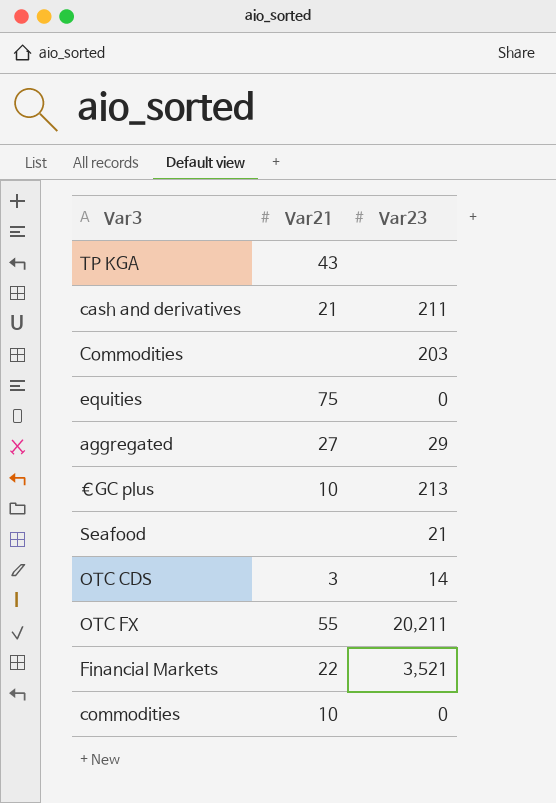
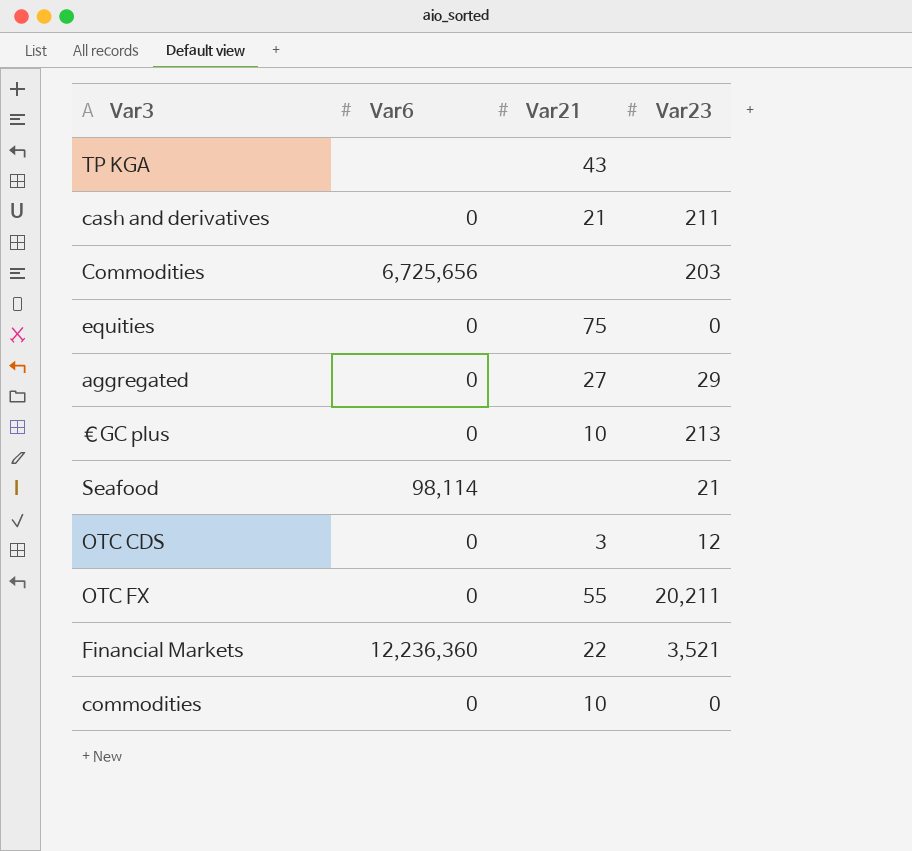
column Var6 | position: none -> 2
OTC CDS | Var23: 14 -> 12

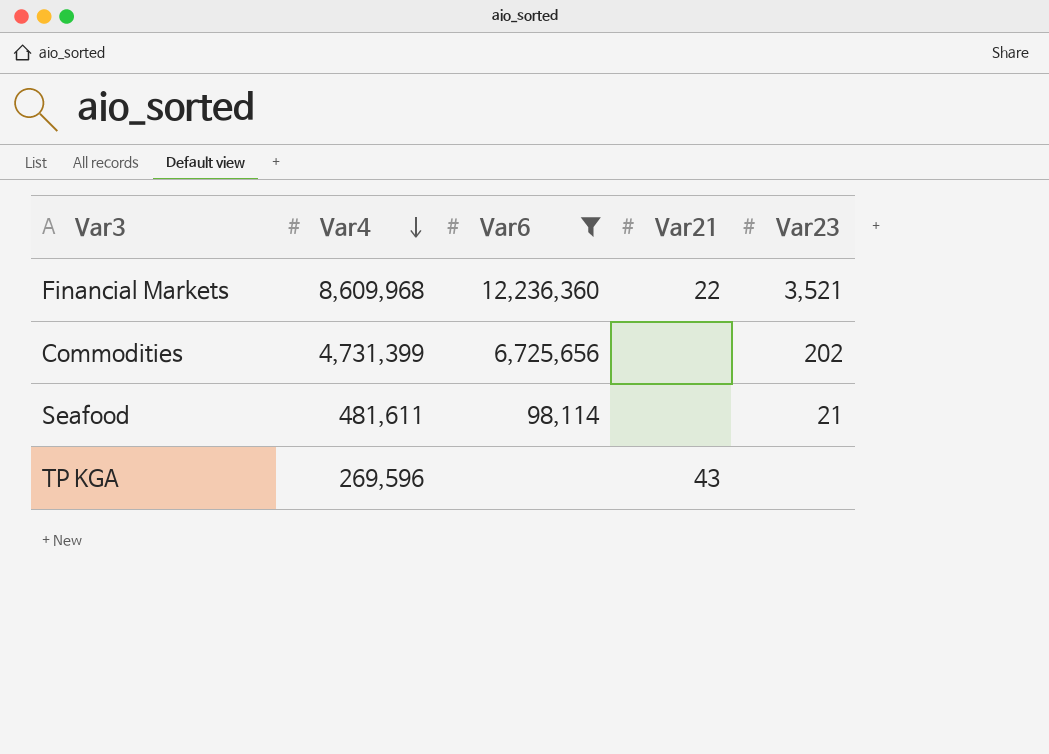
filter: none -> Var6 != 0
row order: none -> Var4 descending
column Var4 | position: none -> 2
Commodities | Var23: 203 -> 202

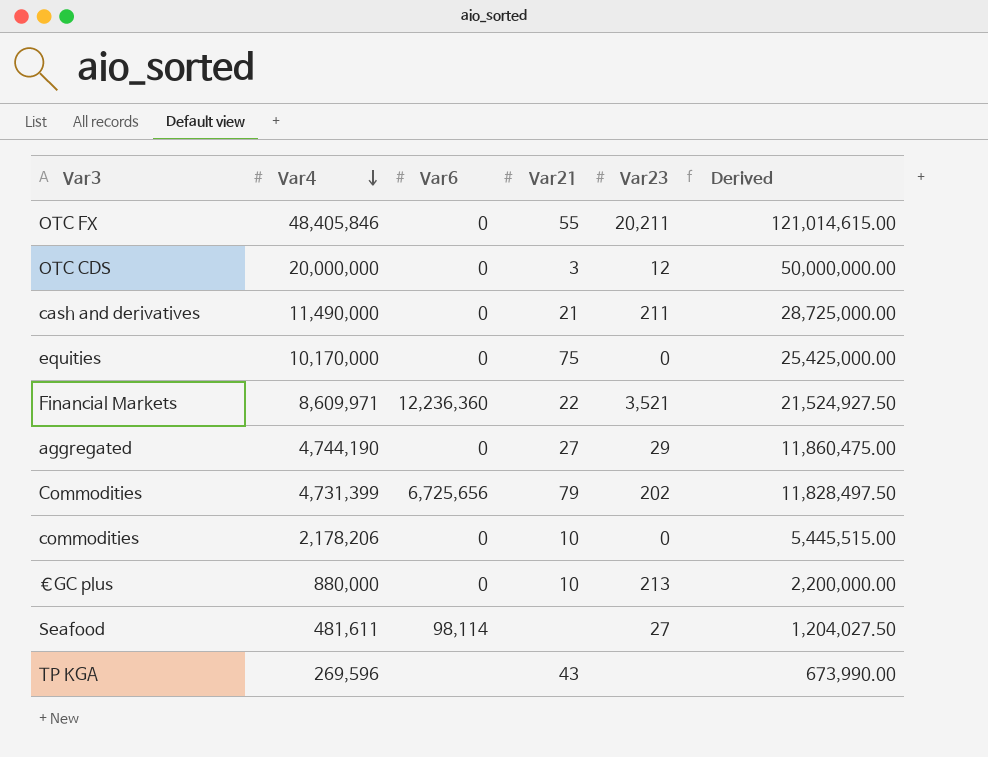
filter: Var6 != 0 -> none
column Derived | formula: none -> [Var4] * 2.5
Financial Markets | Var4: 8,609,968 -> 8,609,971
Commodities | Var21: none -> 79
Seafood | Var23: 21 -> 27

